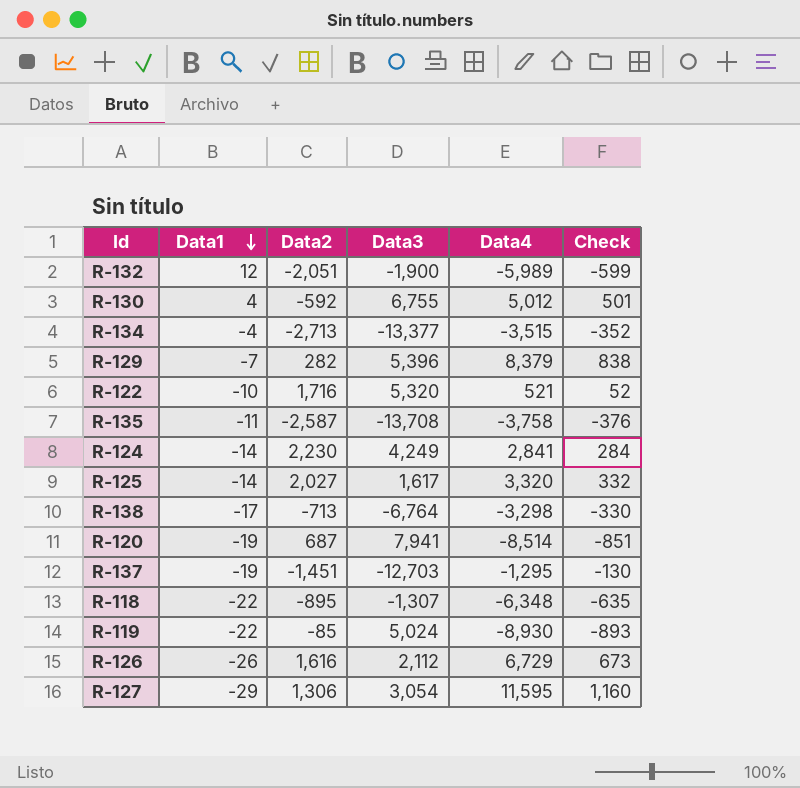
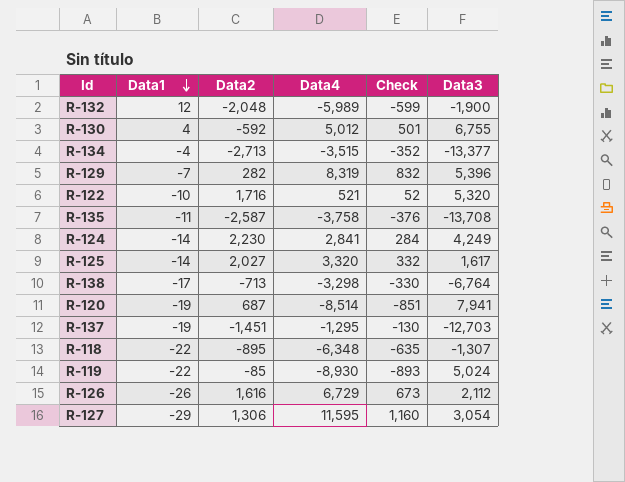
column Data3 | position: 4 -> 6
R-132 | Data2: -2,051 -> -2,048
R-129 | Data4: 8,379 -> 8,319
R-129 | Check: 838 -> 832

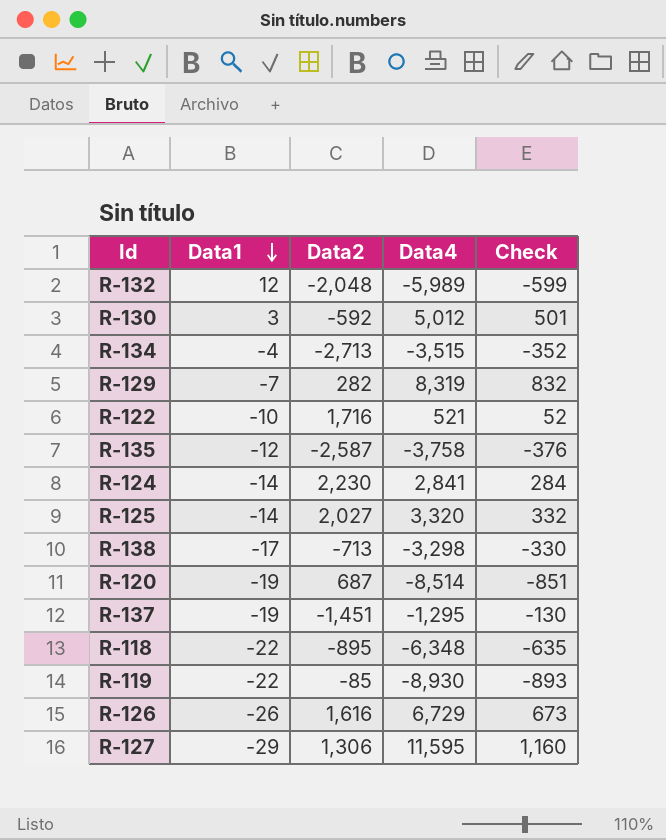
column Data3 | position: 6 -> none
R-130 | Data1: 4 -> 3
R-135 | Data1: -11 -> -12

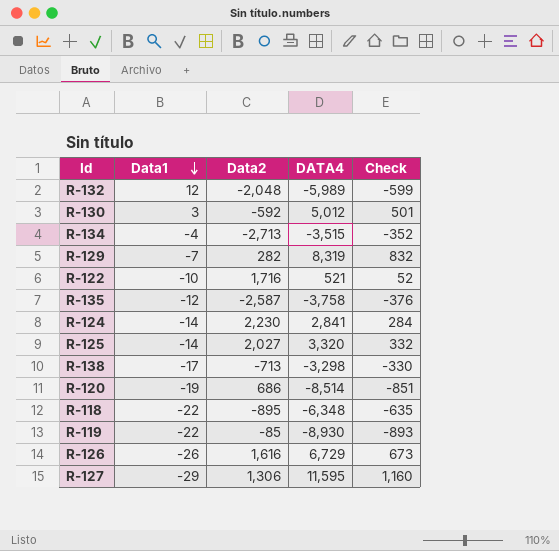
column name: Data4 -> DATA4
row R-137: -19 | -1,451 | -1,295 | -130 -> none
R-120 | Data2: 687 -> 686

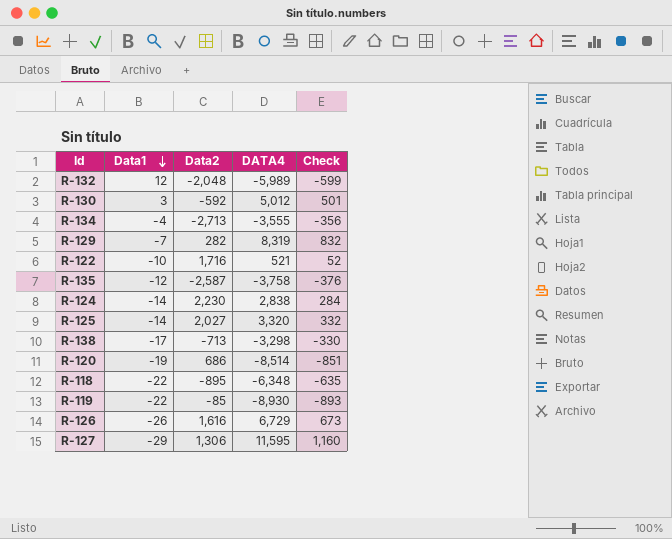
R-134 | DATA4: -3,515 -> -3,555
R-134 | Check: -352 -> -356
R-124 | DATA4: 2,841 -> 2,838

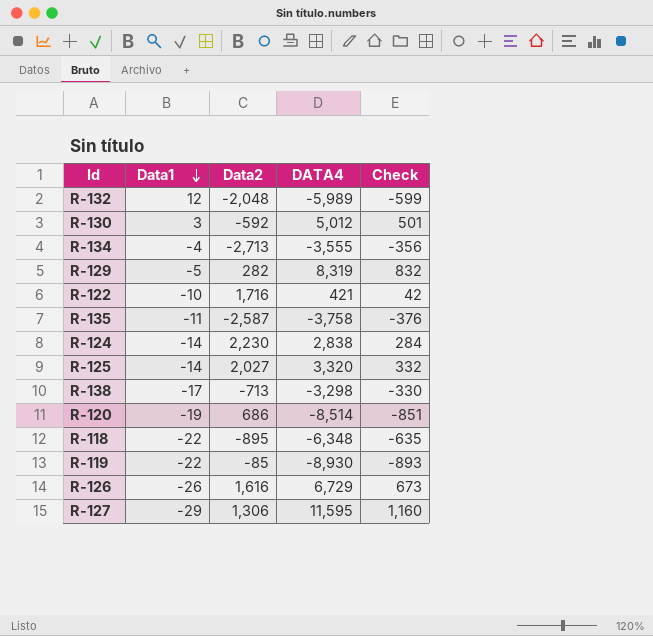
R-129 | Data1: -7 -> -5
R-122 | DATA4: 521 -> 421
R-122 | Check: 52 -> 42
R-135 | Data1: -12 -> -11

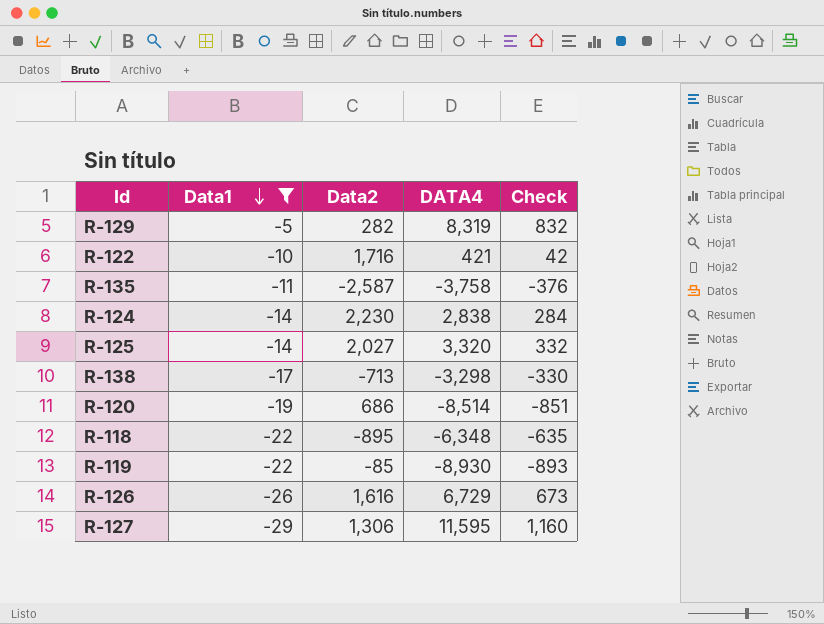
filter: none -> Data1 <= -5

